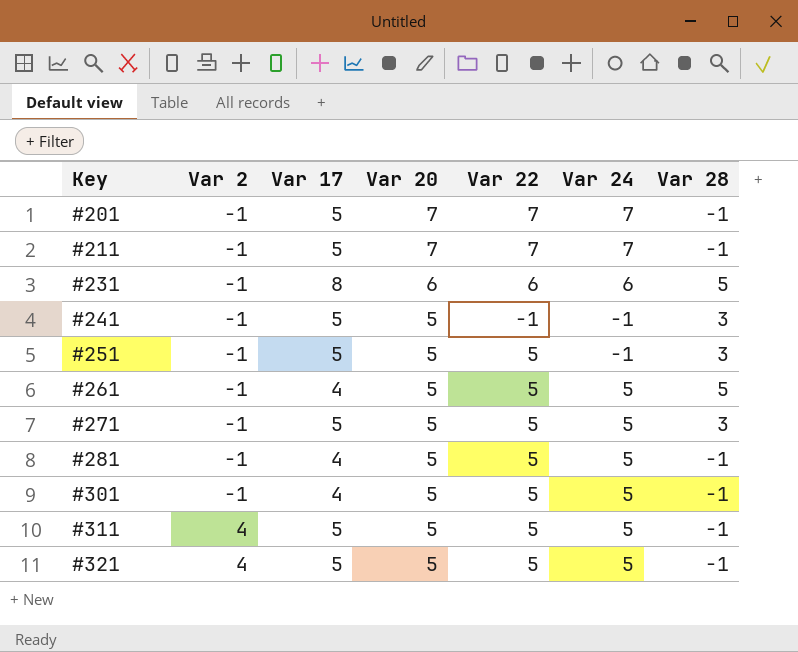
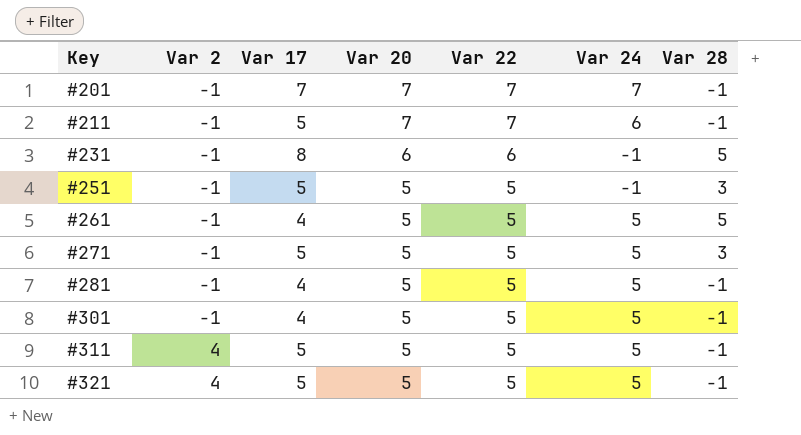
row #241: -1 | 5 | 5 | -1 | -1 | 3 -> none
#201 | Var 17: 5 -> 7
#211 | Var 24: 7 -> 6
#231 | Var 24: 6 -> -1

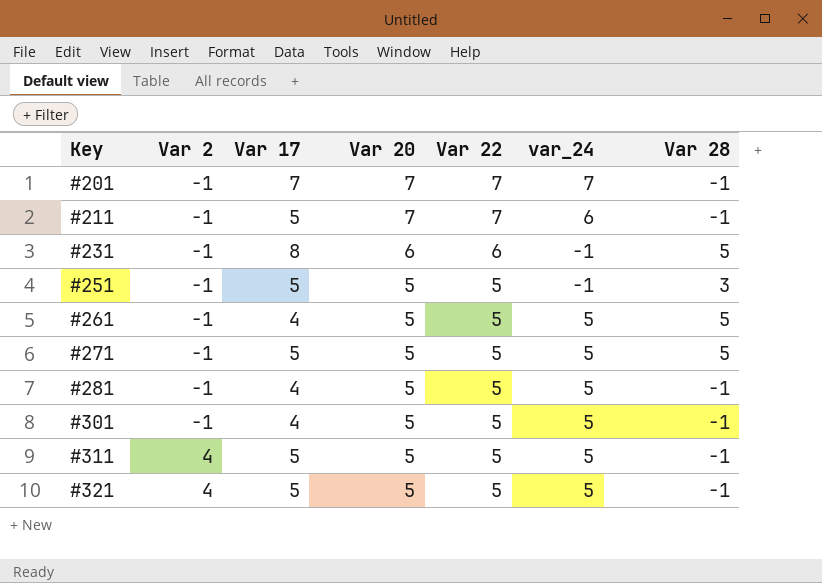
column name: Var 24 -> var_24
#271 | Var 28: 3 -> 5

